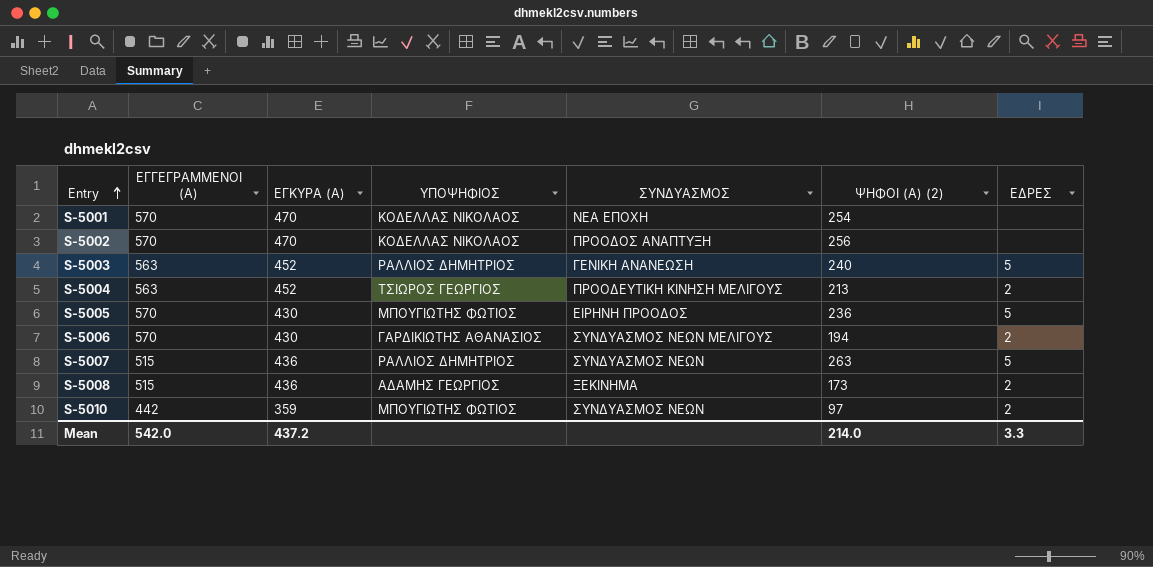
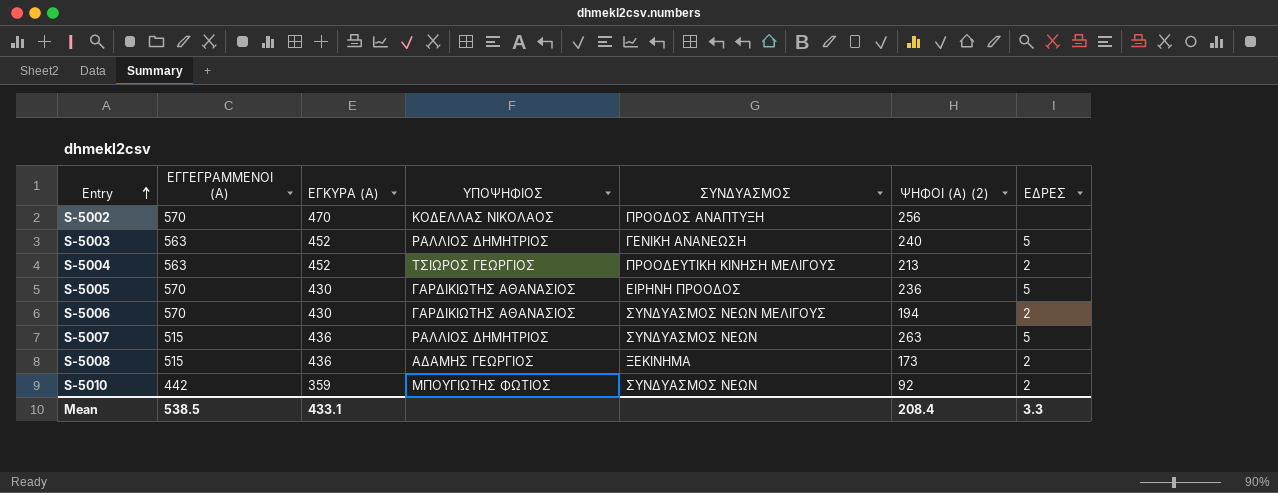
row S-5001: 570 | 470 | ΚΟΔΕΛΛΑΣ ΝΙΚΟΛΑΟΣ | ΝΕΑ ΕΠΟΧΗ | 254 | none -> none
S-5005 | ΥΠΟΨΗΦΙΟΣ: ΜΠΟΥΓΙΩΤΗΣ ΦΩΤΙΟΣ -> ΓΑΡΔΙΚΙΩΤΗΣ ΑΘΑΝΑΣΙΟΣ
S-5010 | ΨΗΦΟΙ (Α) (2): 97 -> 92
Mean | ΕΓΓΕΓΡΑΜΜΕΝΟΙ (Α): 542.0 -> 538.5
Mean | ΕΓΚΥΡΑ (Α): 437.2 -> 433.1
Mean | ΨΗΦΟΙ (Α) (2): 214.0 -> 208.4

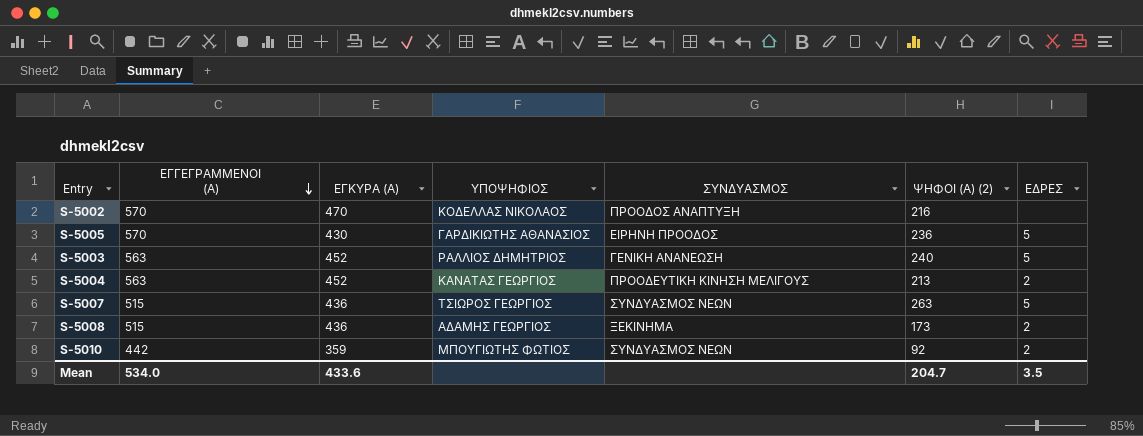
row order: Entry ascending -> ΕΓΓΕΓΡΑΜΜΕΝΟΙ (Α) descending
row S-5006: 570 | 430 | ΓΑΡΔΙΚΙΩΤΗΣ ΑΘΑΝΑΣΙΟΣ | ΣΥΝΔΥΑΣΜΟΣ ΝΕΩΝ ΜΕΛΙΓΟΥΣ | 194 | 2 -> none
S-5002 | ΨΗΦΟΙ (Α) (2): 256 -> 216
S-5004 | ΥΠΟΨΗΦΙΟΣ: ΤΣΙΩΡΟΣ ΓΕΩΡΓΙΟΣ -> ΚΑΝΑΤΑΣ ΓΕΩΡΓΙΟΣ
S-5007 | ΥΠΟΨΗΦΙΟΣ: ΡΑΛΛΙΟΣ ΔΗΜΗΤΡΙΟΣ -> ΤΣΙΩΡΟΣ ΓΕΩΡΓΙΟΣ
Mean | ΕΓΓΕΓΡΑΜΜΕΝΟΙ (Α): 538.5 -> 534.0
Mean | ΕΓΚΥΡΑ (Α): 433.1 -> 433.6
Mean | ΨΗΦΟΙ (Α) (2): 208.4 -> 204.7
Mean | ΕΔΡΕΣ: 3.3 -> 3.5

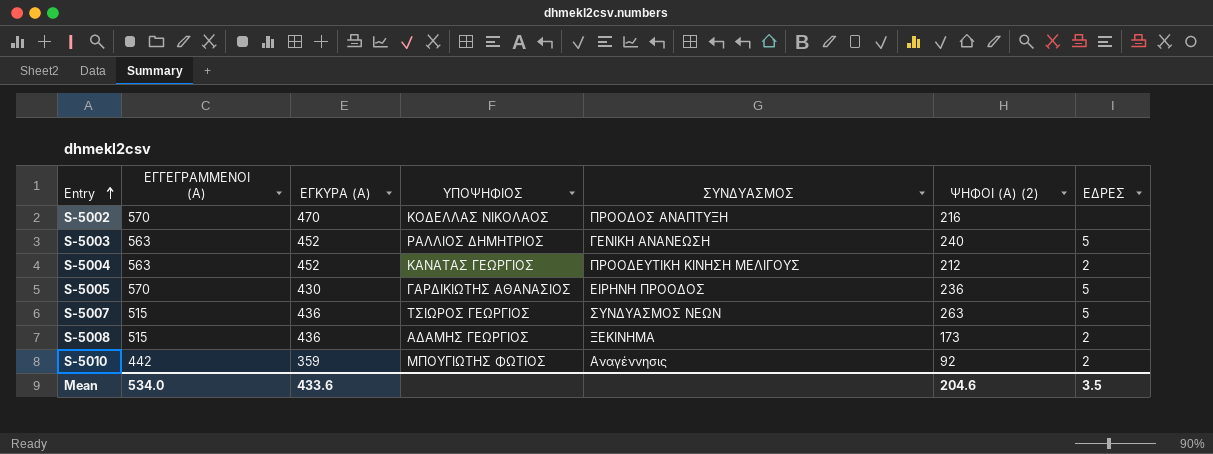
row order: ΕΓΓΕΓΡΑΜΜΕΝΟΙ (Α) descending -> Entry ascending
S-5004 | ΨΗΦΟΙ (Α) (2): 213 -> 212
S-5010 | ΣΥΝΔΥΑΣΜΟΣ: ΣΥΝΔΥΑΣΜΟΣ ΝΕΩΝ -> Αναγέννησις
Mean | ΨΗΦΟΙ (Α) (2): 204.7 -> 204.6

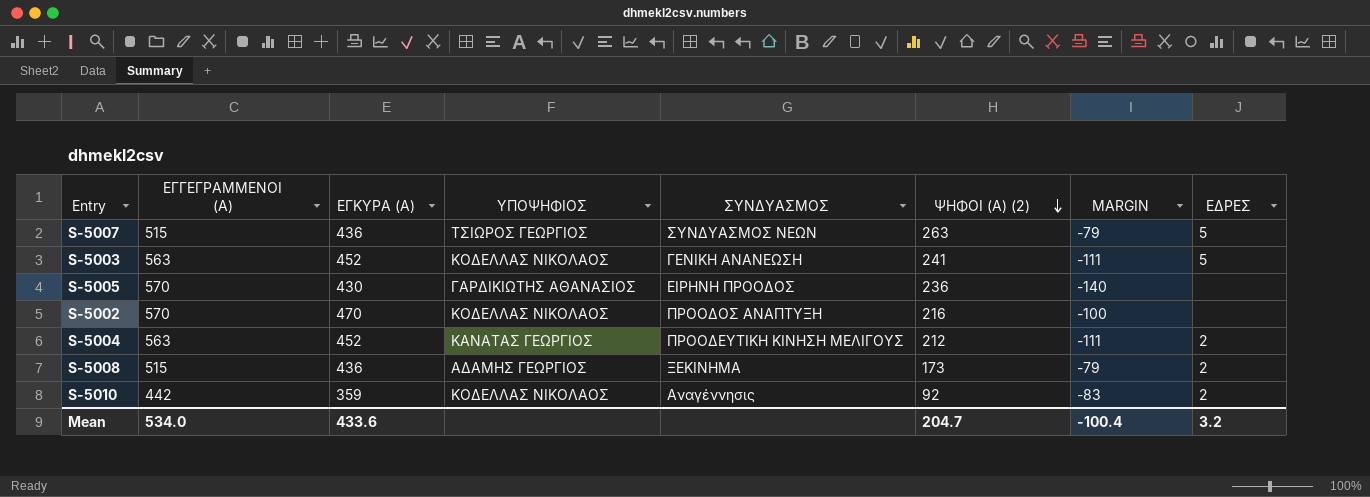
row order: Entry ascending -> ΨΗΦΟΙ (Α) (2) descending
column MARGIN | formula: none -> [ΕΓΚΥΡΑ (Α)] - [ΕΓΓΕΓΡΑΜΜΕΝΟΙ (Α)]
S-5003 | ΥΠΟΨΗΦΙΟΣ: ΡΑΛΛΙΟΣ ΔΗΜΗΤΡΙΟΣ -> ΚΟΔΕΛΛΑΣ ΝΙΚΟΛΑΟΣ
S-5003 | ΨΗΦΟΙ (Α) (2): 240 -> 241
S-5005 | ΕΔΡΕΣ: 5 -> none
S-5010 | ΥΠΟΨΗΦΙΟΣ: ΜΠΟΥΓΙΩΤΗΣ ΦΩΤΙΟΣ -> ΚΟΔΕΛΛΑΣ ΝΙΚΟΛΑΟΣ
Mean | ΨΗΦΟΙ (Α) (2): 204.6 -> 204.7
Mean | ΕΔΡΕΣ: 3.5 -> 3.2

